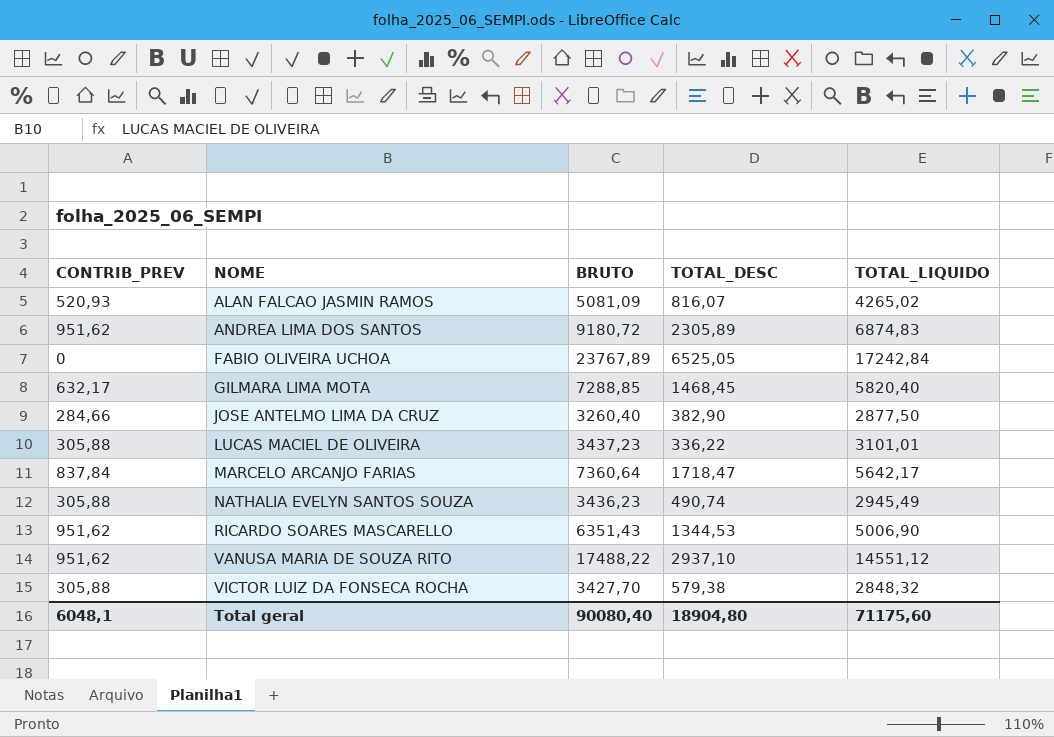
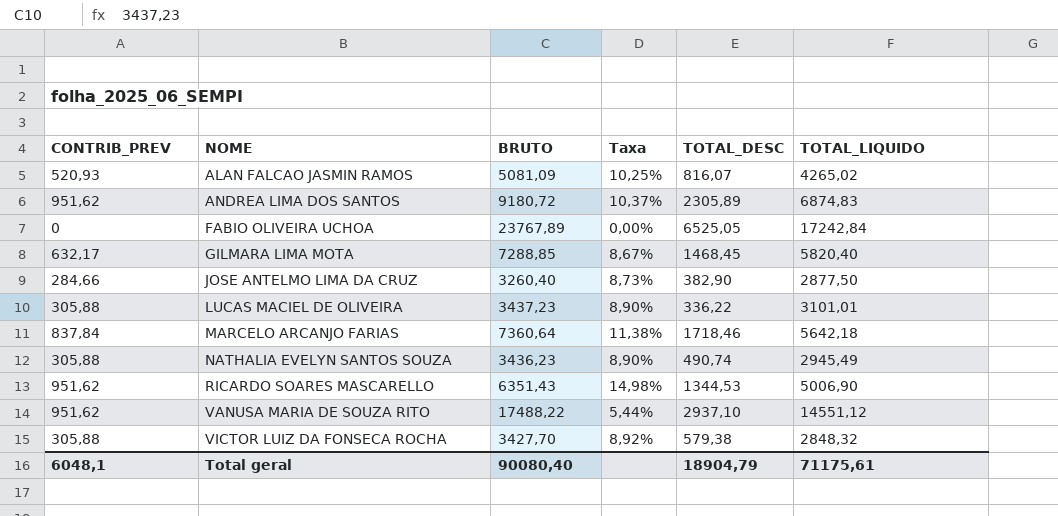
column Taxa | formula: none -> [CONTRIB_PREV] / [BRUTO]
MARCELO ARCANJO FARIAS | TOTAL_DESC: 1718,47 -> 1718,46
MARCELO ARCANJO FARIAS | TOTAL_LIQUIDO: 5642,17 -> 5642,18
Total geral | TOTAL_DESC: 18904,80 -> 18904,79
Total geral | TOTAL_LIQUIDO: 71175,60 -> 71175,61

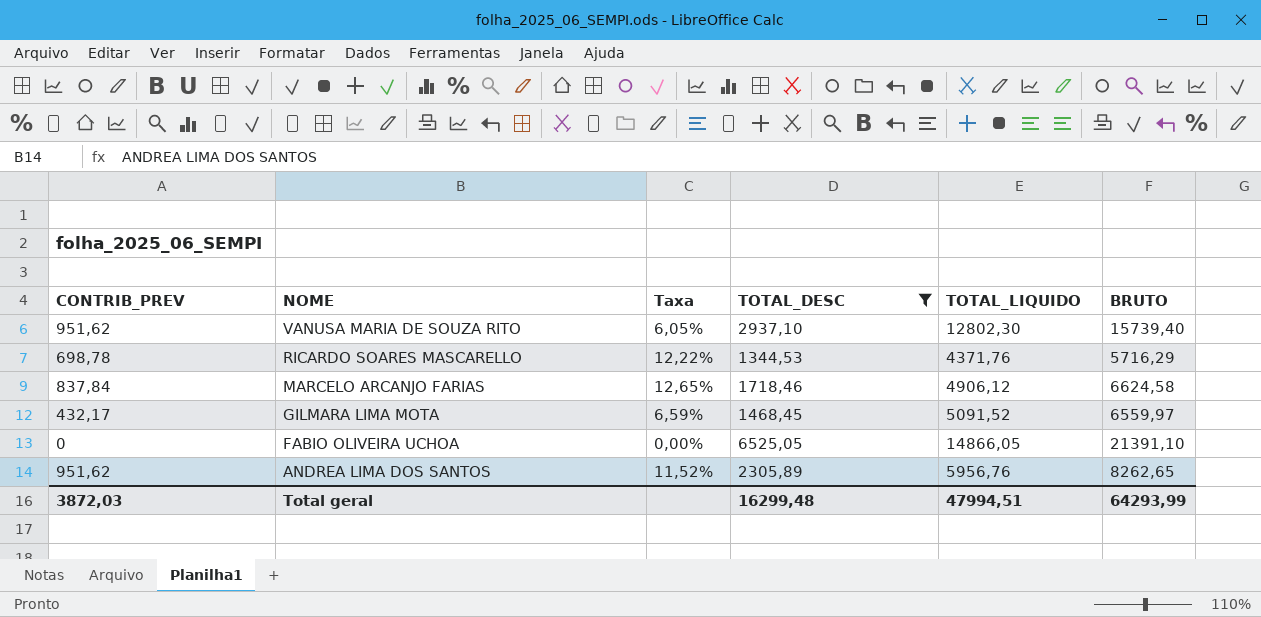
filter: none -> TOTAL_DESC >= 1344,53
row order: NOME ascending -> NOME descending
column BRUTO | position: 3 -> 6
VANUSA MARIA DE SOUZA RITO | Taxa: 5,44% -> 6,05%
VANUSA MARIA DE SOUZA RITO | TOTAL_LIQUIDO: 14551,12 -> 12802,30
VANUSA MARIA DE SOUZA RITO | BRUTO: 17488,22 -> 15739,40
RICARDO SOARES MASCARELLO | CONTRIB_PREV: 951,62 -> 698,78
RICARDO SOARES MASCARELLO | Taxa: 14,98% -> 12,22%
RICARDO SOARES MASCARELLO | TOTAL_LIQUIDO: 5006,90 -> 4371,76
RICARDO SOARES MASCARELLO | BRUTO: 6351,43 -> 5716,29
MARCELO ARCANJO FARIAS | Taxa: 11,38% -> 12,65%
MARCELO ARCANJO FARIAS | TOTAL_LIQUIDO: 5642,18 -> 4906,12
MARCELO ARCANJO FARIAS | BRUTO: 7360,64 -> 6624,58
GILMARA LIMA MOTA | CONTRIB_PREV: 632,17 -> 432,17
GILMARA LIMA MOTA | Taxa: 8,67% -> 6,59%
GILMARA LIMA MOTA | TOTAL_LIQUIDO: 5820,40 -> 5091,52
GILMARA LIMA MOTA | BRUTO: 7288,85 -> 6559,97
FABIO OLIVEIRA UCHOA | TOTAL_LIQUIDO: 17242,84 -> 14866,05
FABIO OLIVEIRA UCHOA | BRUTO: 23767,89 -> 21391,10
ANDREA LIMA DOS SANTOS | Taxa: 10,37% -> 11,52%
ANDREA LIMA DOS SANTOS | TOTAL_LIQUIDO: 6874,83 -> 5956,76
ANDREA LIMA DOS SANTOS | BRUTO: 9180,72 -> 8262,65
Total geral | CONTRIB_PREV: 6048,1 -> 3872,03
Total geral | TOTAL_DESC: 18904,79 -> 16299,48
Total geral | TOTAL_LIQUIDO: 71175,61 -> 47994,51
Total geral | BRUTO: 90080,40 -> 64293,99

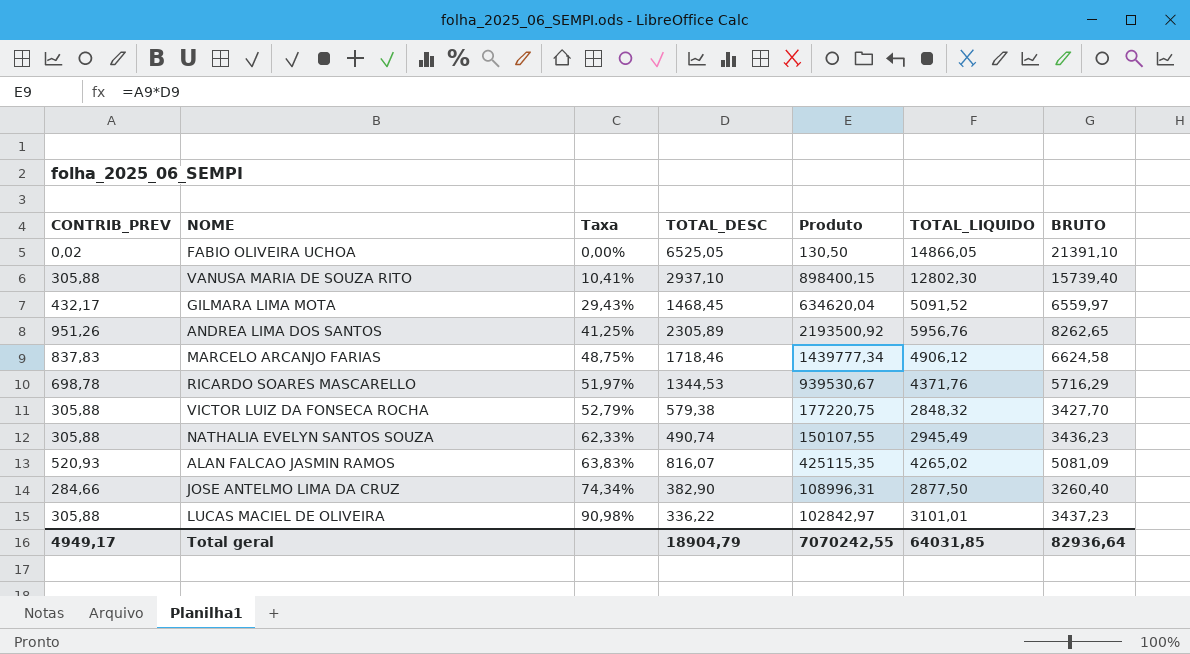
filter: TOTAL_DESC >= 1344,53 -> none
row order: NOME descending -> Taxa ascending
column Taxa | formula: [CONTRIB_PREV] / [BRUTO] -> [CONTRIB_PREV] / [TOTAL_DESC]
column Produto | formula: none -> [CONTRIB_PREV] * [TOTAL_DESC]
FABIO OLIVEIRA UCHOA | CONTRIB_PREV: 0 -> 0,02
VANUSA MARIA DE SOUZA RITO | CONTRIB_PREV: 951,62 -> 305,88
ANDREA LIMA DOS SANTOS | CONTRIB_PREV: 951,62 -> 951,26
MARCELO ARCANJO FARIAS | CONTRIB_PREV: 837,84 -> 837,83
Total geral | CONTRIB_PREV: 3872,03 -> 4949,17
Total geral | TOTAL_DESC: 16299,48 -> 18904,79
Total geral | TOTAL_LIQUIDO: 47994,51 -> 64031,85
Total geral | BRUTO: 64293,99 -> 82936,64

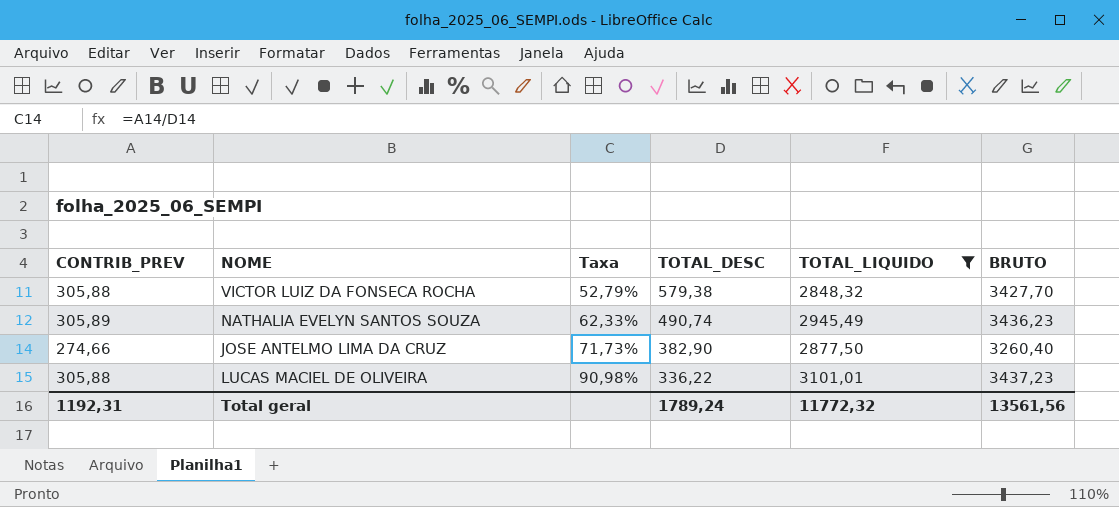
filter: none -> TOTAL_LIQUIDO <= 3101,01
column Produto | formula: [CONTRIB_PREV] * [TOTAL_DESC] -> none
NATHALIA EVELYN SANTOS SOUZA | CONTRIB_PREV: 305,88 -> 305,89
JOSE ANTELMO LIMA DA CRUZ | CONTRIB_PREV: 284,66 -> 274,66
JOSE ANTELMO LIMA DA CRUZ | Taxa: 74,34% -> 71,73%
Total geral | CONTRIB_PREV: 4949,17 -> 1192,31
Total geral | TOTAL_DESC: 18904,79 -> 1789,24
Total geral | TOTAL_LIQUIDO: 64031,85 -> 11772,32
Total geral | BRUTO: 82936,64 -> 13561,56

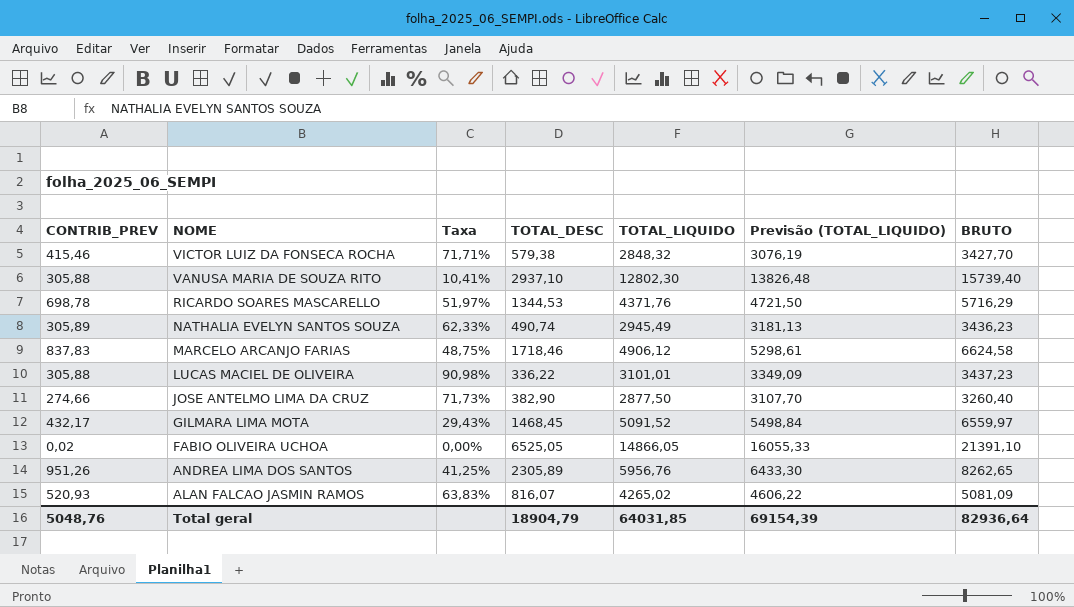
filter: TOTAL_LIQUIDO <= 3101,01 -> none
row order: Taxa ascending -> NOME descending
column Previsão (TOTAL_LIQUIDO) | formula: none -> [TOTAL_LIQUIDO] * 1,08
VICTOR LUIZ DA FONSECA ROCHA | CONTRIB_PREV: 305,88 -> 415,46
VICTOR LUIZ DA FONSECA ROCHA | Taxa: 52,79% -> 71,71%
Total geral | CONTRIB_PREV: 1192,31 -> 5048,76
Total geral | TOTAL_DESC: 1789,24 -> 18904,79
Total geral | TOTAL_LIQUIDO: 11772,32 -> 64031,85
Total geral | BRUTO: 13561,56 -> 82936,64

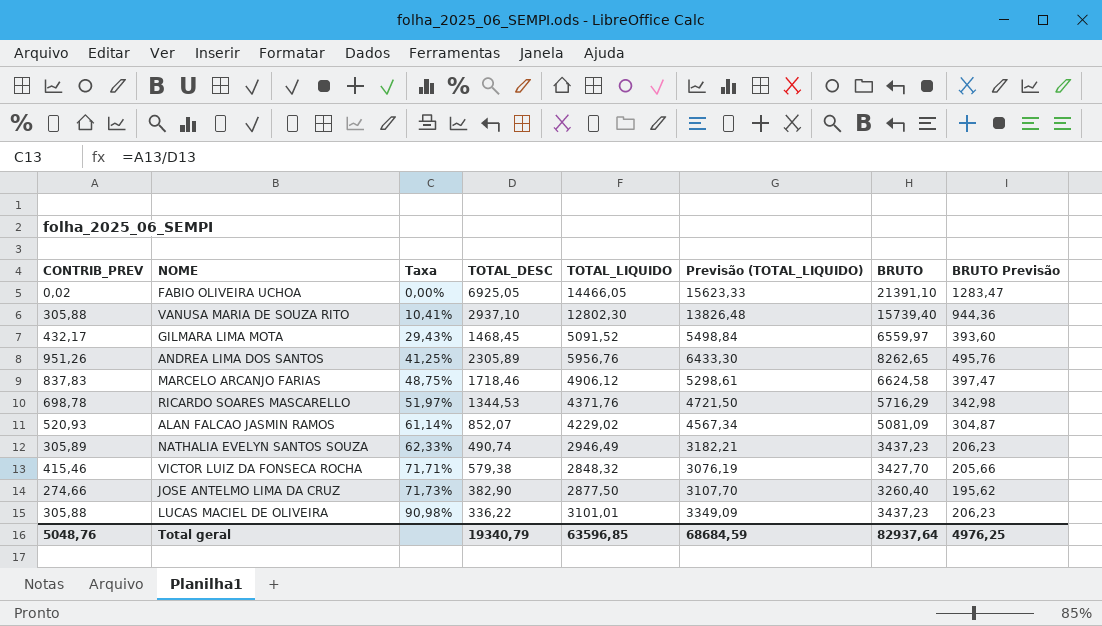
row order: NOME descending -> Taxa ascending
column BRUTO Previsão | formula: none -> [BRUTO] * 0,06
FABIO OLIVEIRA UCHOA | TOTAL_DESC: 6525,05 -> 6925,05
FABIO OLIVEIRA UCHOA | TOTAL_LIQUIDO: 14866,05 -> 14466,05
FABIO OLIVEIRA UCHOA | Previsão (TOTAL_LIQUIDO): 16055,33 -> 15623,33
ALAN FALCAO JASMIN RAMOS | Taxa: 63,83% -> 61,14%
ALAN FALCAO JASMIN RAMOS | TOTAL_DESC: 816,07 -> 852,07
ALAN FALCAO JASMIN RAMOS | TOTAL_LIQUIDO: 4265,02 -> 4229,02
ALAN FALCAO JASMIN RAMOS | Previsão (TOTAL_LIQUIDO): 4606,22 -> 4567,34
NATHALIA EVELYN SANTOS SOUZA | TOTAL_LIQUIDO: 2945,49 -> 2946,49
NATHALIA EVELYN SANTOS SOUZA | Previsão (TOTAL_LIQUIDO): 3181,13 -> 3182,21
NATHALIA EVELYN SANTOS SOUZA | BRUTO: 3436,23 -> 3437,23
Total geral | TOTAL_DESC: 18904,79 -> 19340,79
Total geral | TOTAL_LIQUIDO: 64031,85 -> 63596,85
Total geral | Previsão (TOTAL_LIQUIDO): 69154,39 -> 68684,59
Total geral | BRUTO: 82936,64 -> 82937,64

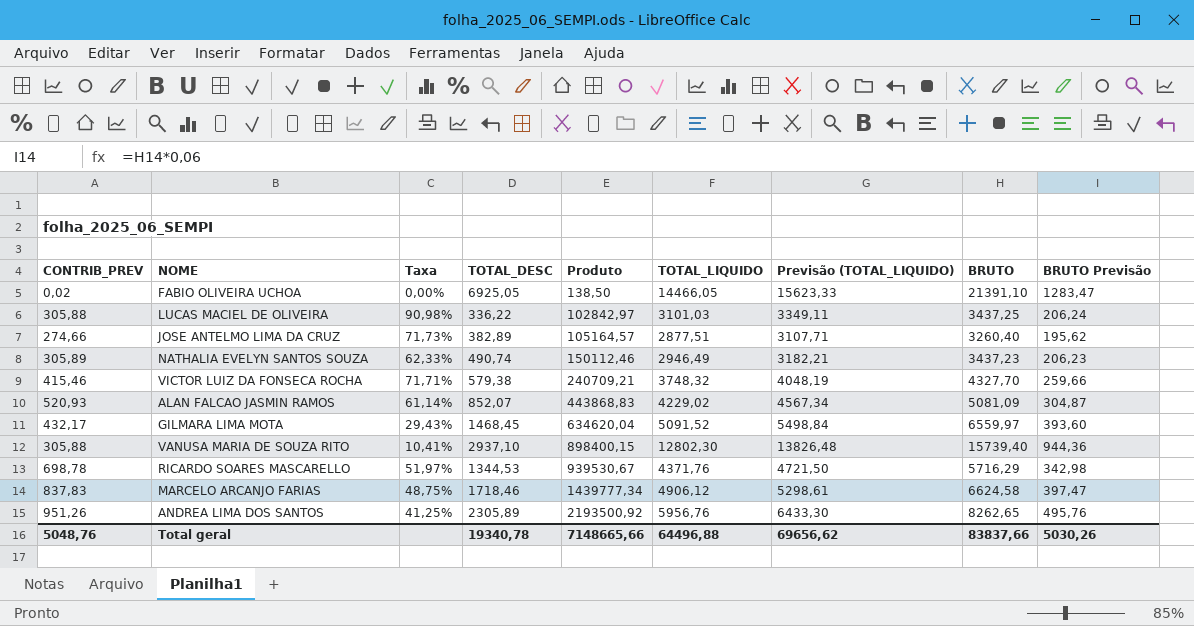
row order: Taxa ascending -> Produto ascending
column Produto | formula: none -> [CONTRIB_PREV] * [TOTAL_DESC]
LUCAS MACIEL DE OLIVEIRA | TOTAL_LIQUIDO: 3101,01 -> 3101,03
LUCAS MACIEL DE OLIVEIRA | Previsão (TOTAL_LIQUIDO): 3349,09 -> 3349,11
LUCAS MACIEL DE OLIVEIRA | BRUTO: 3437,23 -> 3437,25
LUCAS MACIEL DE OLIVEIRA | BRUTO Previsão: 206,23 -> 206,24
JOSE ANTELMO LIMA DA CRUZ | TOTAL_DESC: 382,90 -> 382,89
JOSE ANTELMO LIMA DA CRUZ | TOTAL_LIQUIDO: 2877,50 -> 2877,51
JOSE ANTELMO LIMA DA CRUZ | Previsão (TOTAL_LIQUIDO): 3107,70 -> 3107,71
VICTOR LUIZ DA FONSECA ROCHA | TOTAL_LIQUIDO: 2848,32 -> 3748,32
VICTOR LUIZ DA FONSECA ROCHA | Previsão (TOTAL_LIQUIDO): 3076,19 -> 4048,19
VICTOR LUIZ DA FONSECA ROCHA | BRUTO: 3427,70 -> 4327,70
VICTOR LUIZ DA FONSECA ROCHA | BRUTO Previsão: 205,66 -> 259,66
Total geral | TOTAL_DESC: 19340,79 -> 19340,78
Total geral | TOTAL_LIQUIDO: 63596,85 -> 64496,88
Total geral | Previsão (TOTAL_LIQUIDO): 68684,59 -> 69656,62
Total geral | BRUTO: 82937,64 -> 83837,66
Total geral | BRUTO Previsão: 4976,25 -> 5030,26

